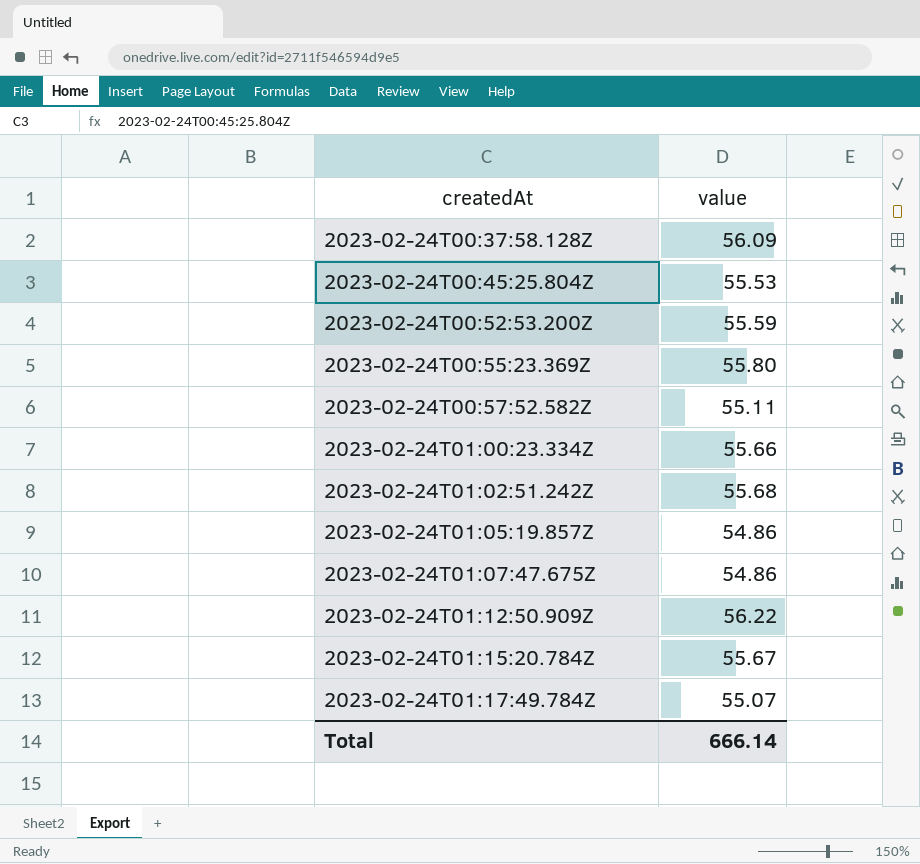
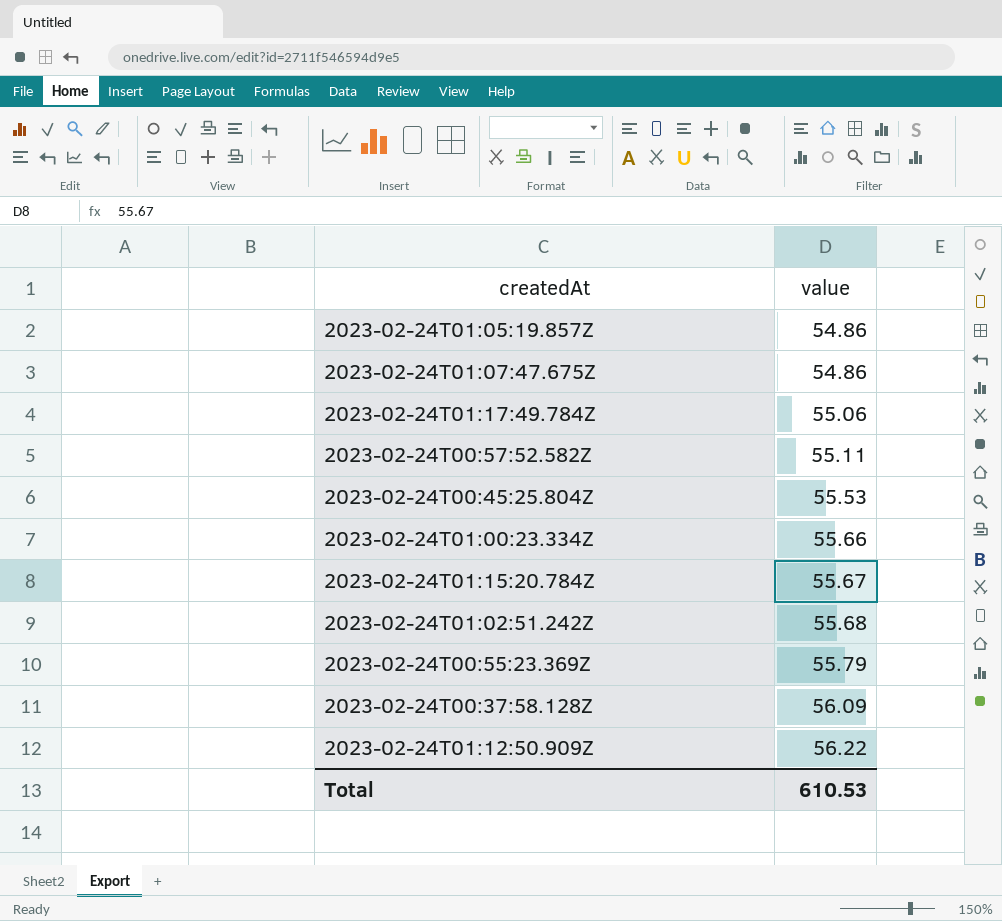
row order: createdAt ascending -> value ascending
row 2023-02-24T00:52:53.200Z: 55.59 -> none
2023-02-24T01:17:49.784Z | value: 55.07 -> 55.06
2023-02-24T00:55:23.369Z | value: 55.80 -> 55.79
Total | value: 666.14 -> 610.53

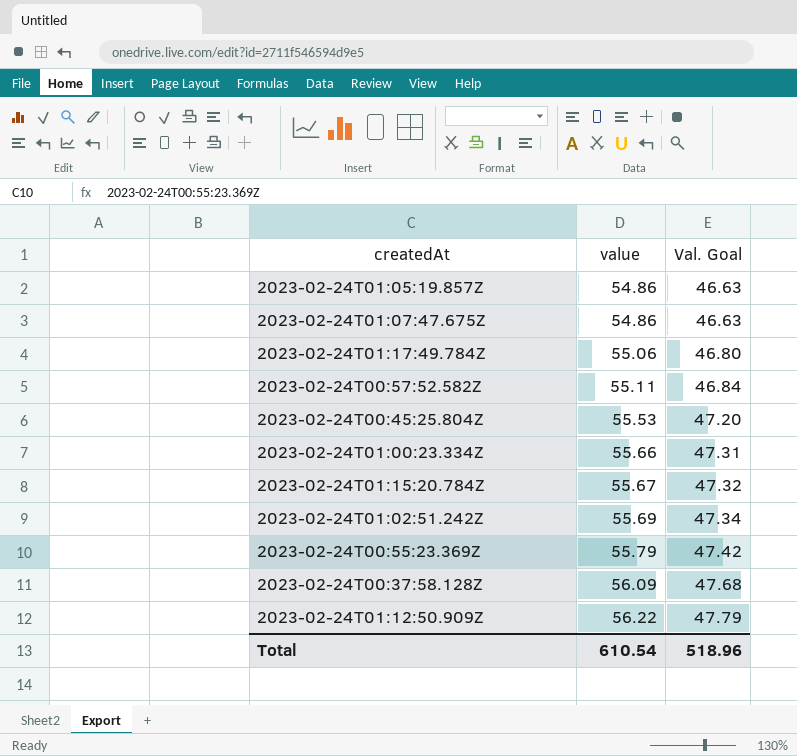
column Val. Goal | formula: none -> [value] * 0.85
2023-02-24T01:02:51.242Z | value: 55.68 -> 55.69
Total | value: 610.53 -> 610.54

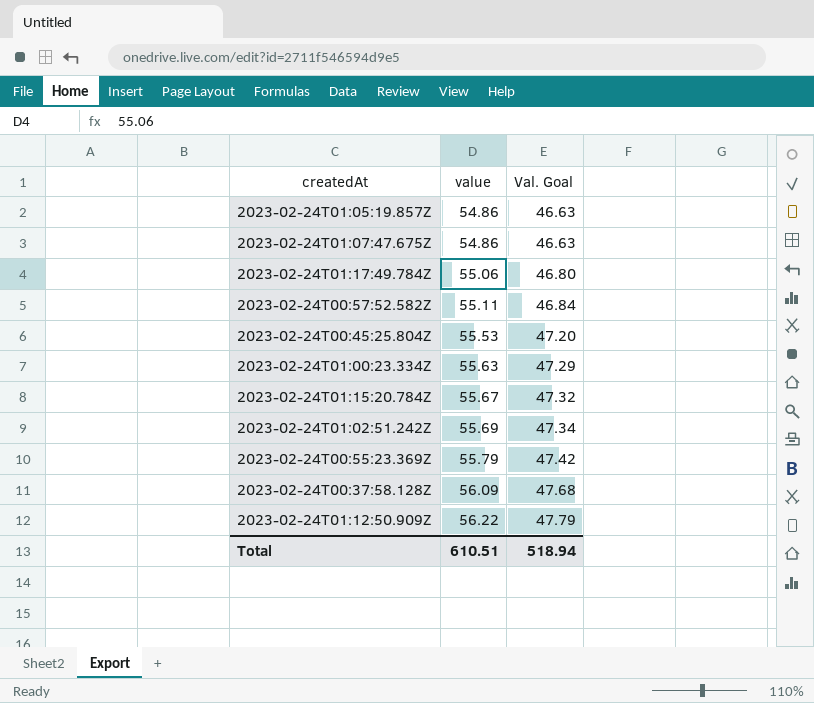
2023-02-24T01:00:23.334Z | value: 55.66 -> 55.63
2023-02-24T01:00:23.334Z | Val. Goal: 47.31 -> 47.29
Total | value: 610.54 -> 610.51
Total | Val. Goal: 518.96 -> 518.94

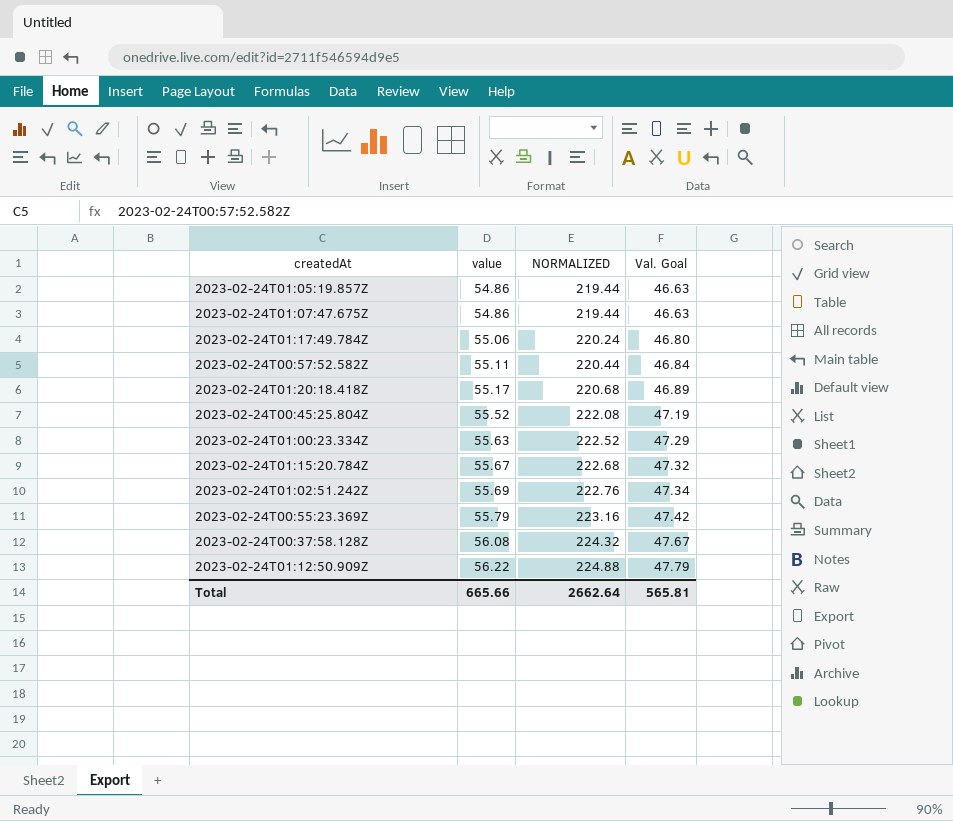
column NORMALIZED | formula: none -> [value] * 4
row 2023-02-24T01:20:18.418Z: none -> 55.17 | 220.68 | 46.89
2023-02-24T00:45:25.804Z | value: 55.53 -> 55.52
2023-02-24T00:45:25.804Z | Val. Goal: 47.20 -> 47.19
2023-02-24T00:37:58.128Z | value: 56.09 -> 56.08
2023-02-24T00:37:58.128Z | Val. Goal: 47.68 -> 47.67
Total | value: 610.51 -> 665.66
Total | Val. Goal: 518.94 -> 565.81

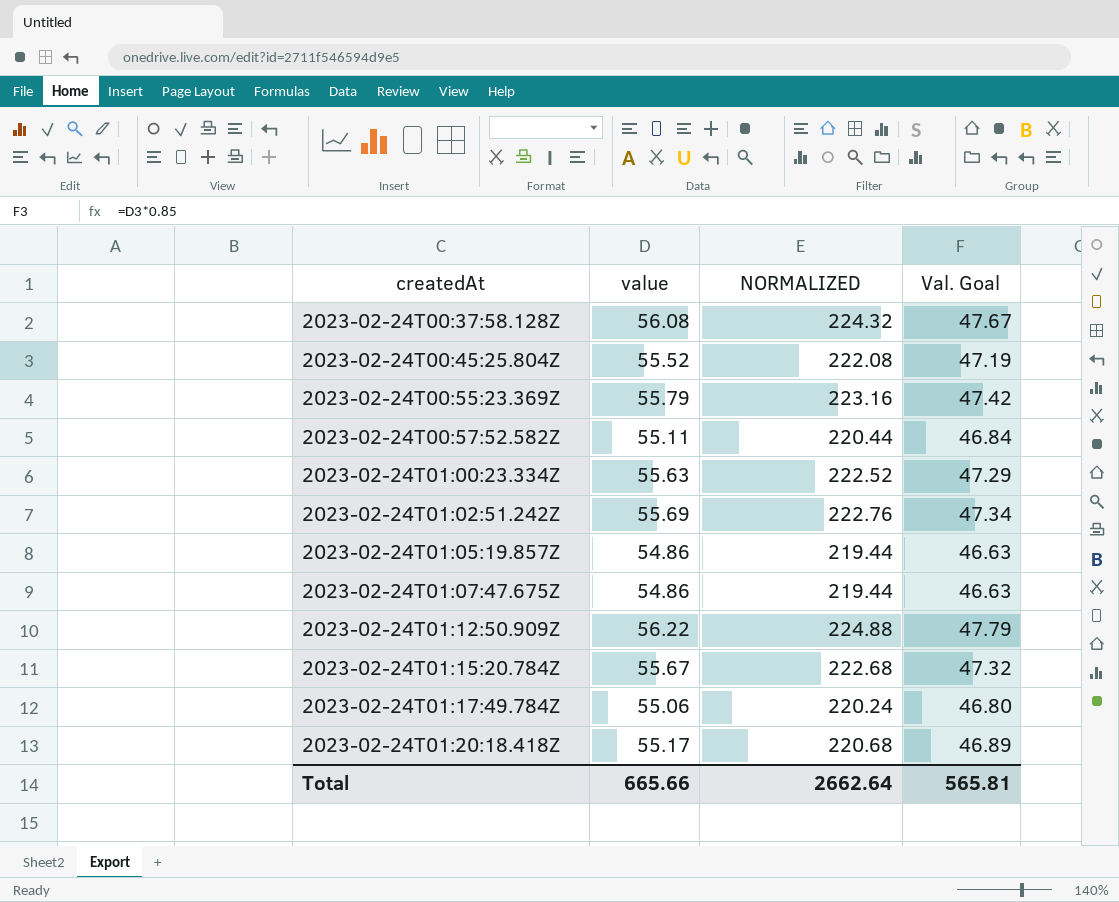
row order: value ascending -> createdAt ascending

